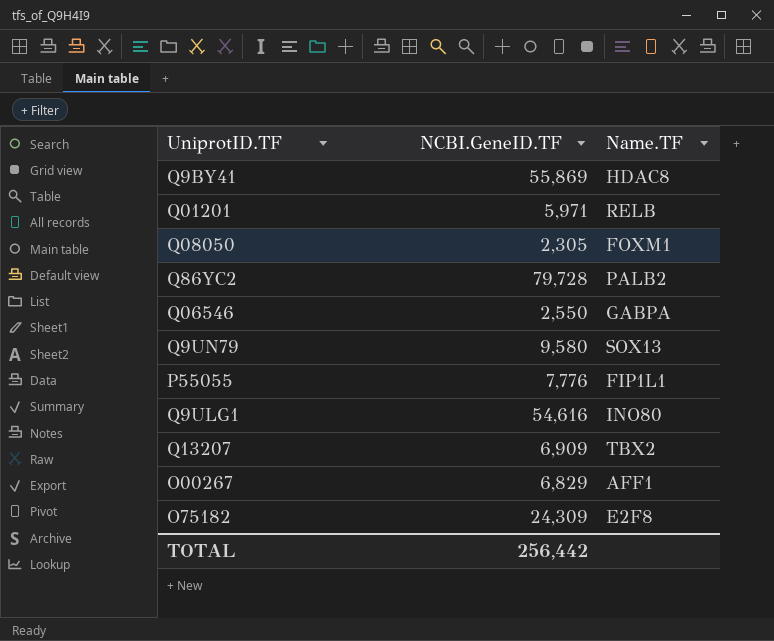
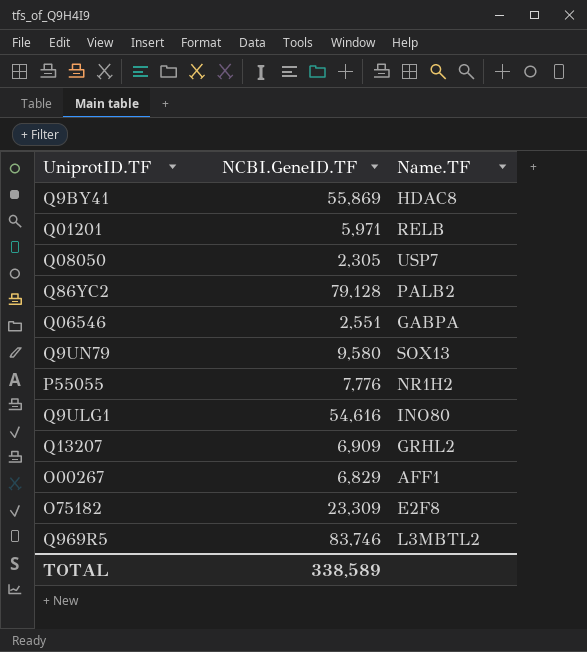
Q08050 | Name.TF: FOXM1 -> USP7
Q86YC2 | NCBI.GeneID.TF: 79,728 -> 79,128
Q06546 | NCBI.GeneID.TF: 2,550 -> 2,551
P55055 | Name.TF: FIP1L1 -> NR1H2
Q13207 | Name.TF: TBX2 -> GRHL2
O75182 | NCBI.GeneID.TF: 24,309 -> 23,309
row Q969R5: none -> 83,746 | L3MBTL2
TOTAL | NCBI.GeneID.TF: 256,442 -> 338,589

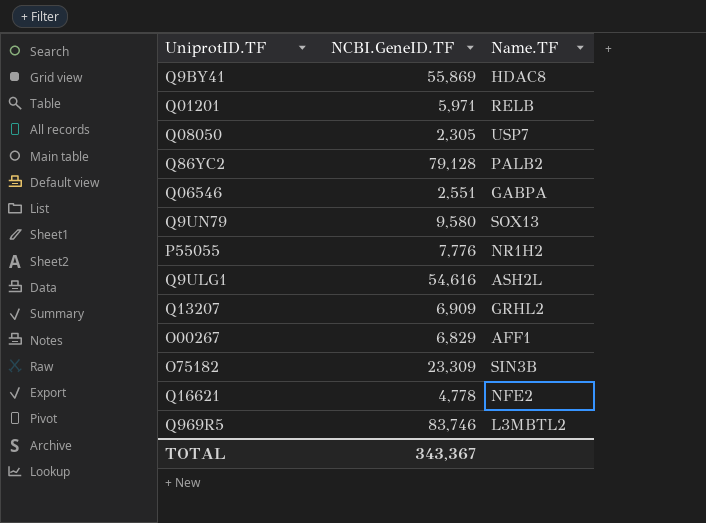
Q9ULG1 | Name.TF: INO80 -> ASH2L
O75182 | Name.TF: E2F8 -> SIN3B
row Q16621: none -> 4,778 | NFE2
TOTAL | NCBI.GeneID.TF: 338,589 -> 343,367

